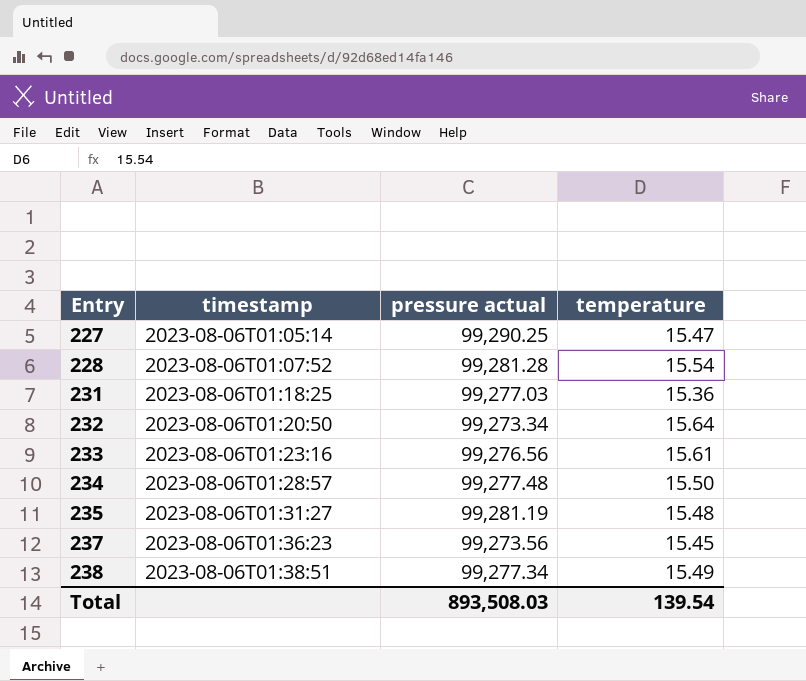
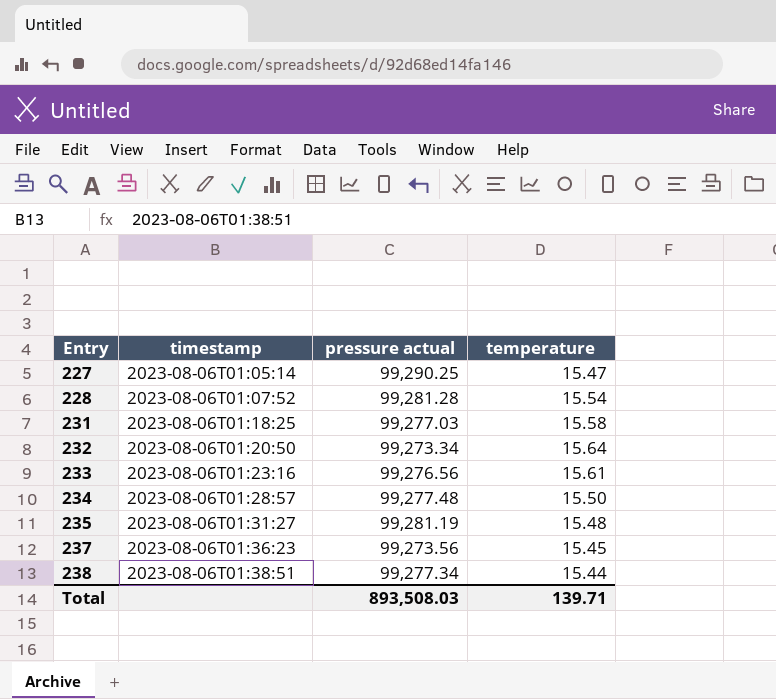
231 | temperature: 15.36 -> 15.58
238 | temperature: 15.49 -> 15.44
Total | temperature: 139.54 -> 139.71

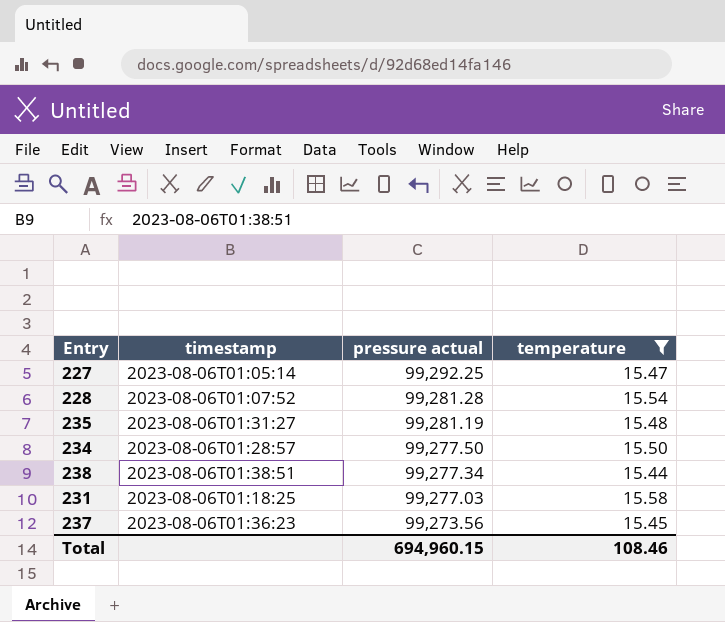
filter: none -> temperature <= 15.58
row order: Entry ascending -> pressure actual descending
227 | pressure actual: 99,290.25 -> 99,292.25
234 | pressure actual: 99,277.48 -> 99,277.50
Total | pressure actual: 893,508.03 -> 694,960.15
Total | temperature: 139.71 -> 108.46

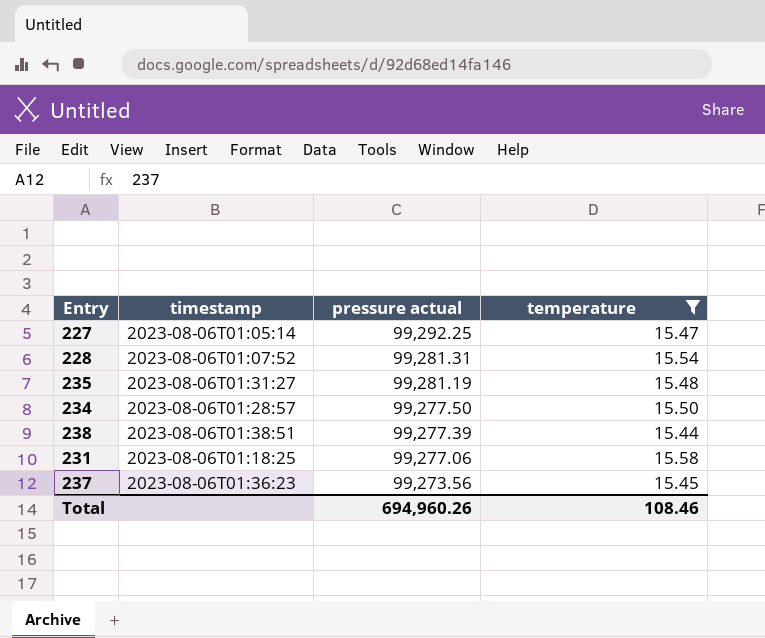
228 | pressure actual: 99,281.28 -> 99,281.31
238 | pressure actual: 99,277.34 -> 99,277.39
231 | pressure actual: 99,277.03 -> 99,277.06
Total | pressure actual: 694,960.15 -> 694,960.26

